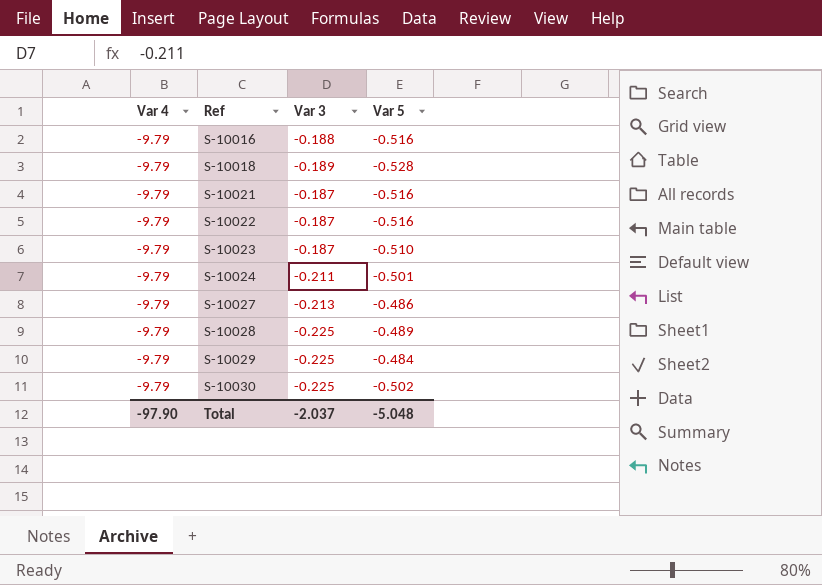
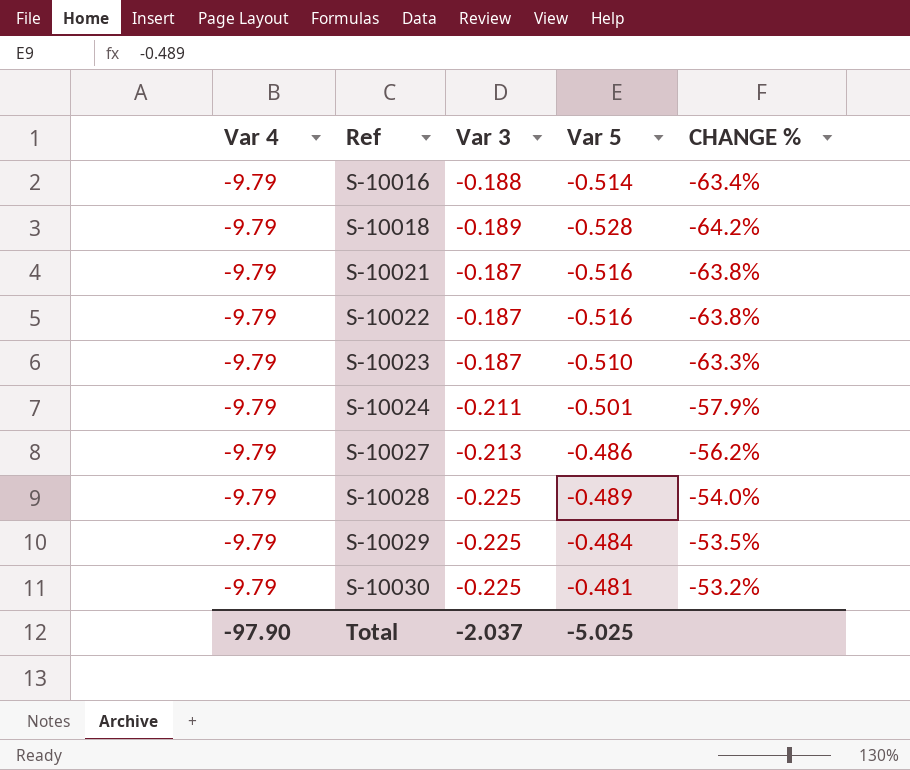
column CHANGE % | formula: none -> ([Var 3] - [Var 5]) / [Var 5]
S-10016 | Var 5: -0.516 -> -0.514
S-10030 | Var 5: -0.502 -> -0.481
Total | Var 5: -5.048 -> -5.025

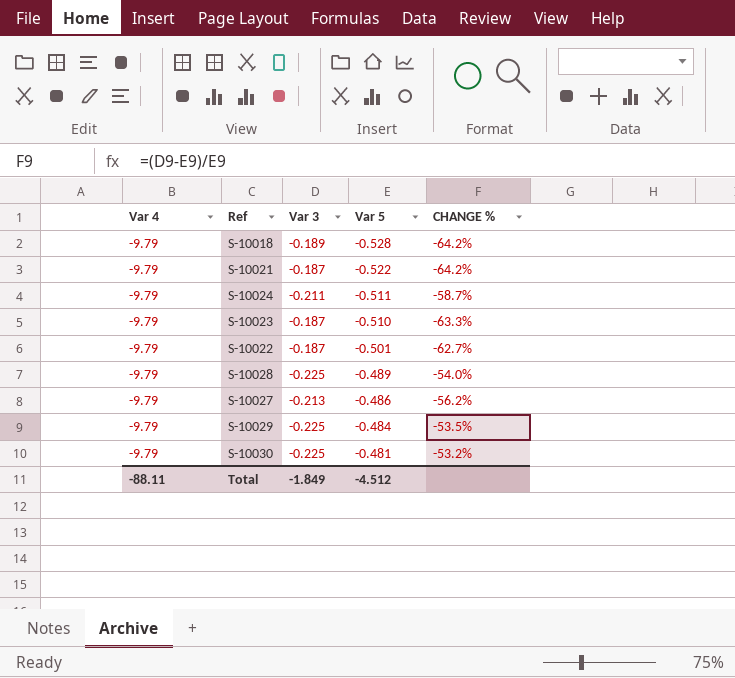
row order: Ref ascending -> Var 5 ascending
row S-10016: -9.79 | -0.188 | -0.514 | -63.4% -> none
S-10021 | Var 5: -0.516 -> -0.522
S-10021 | CHANGE %: -63.8% -> -64.2%
S-10024 | Var 5: -0.501 -> -0.511
S-10024 | CHANGE %: -57.9% -> -58.7%
S-10022 | Var 5: -0.516 -> -0.501
S-10022 | CHANGE %: -63.8% -> -62.7%
Total | Var 4: -97.90 -> -88.11
Total | Var 3: -2.037 -> -1.849
Total | Var 5: -5.025 -> -4.512

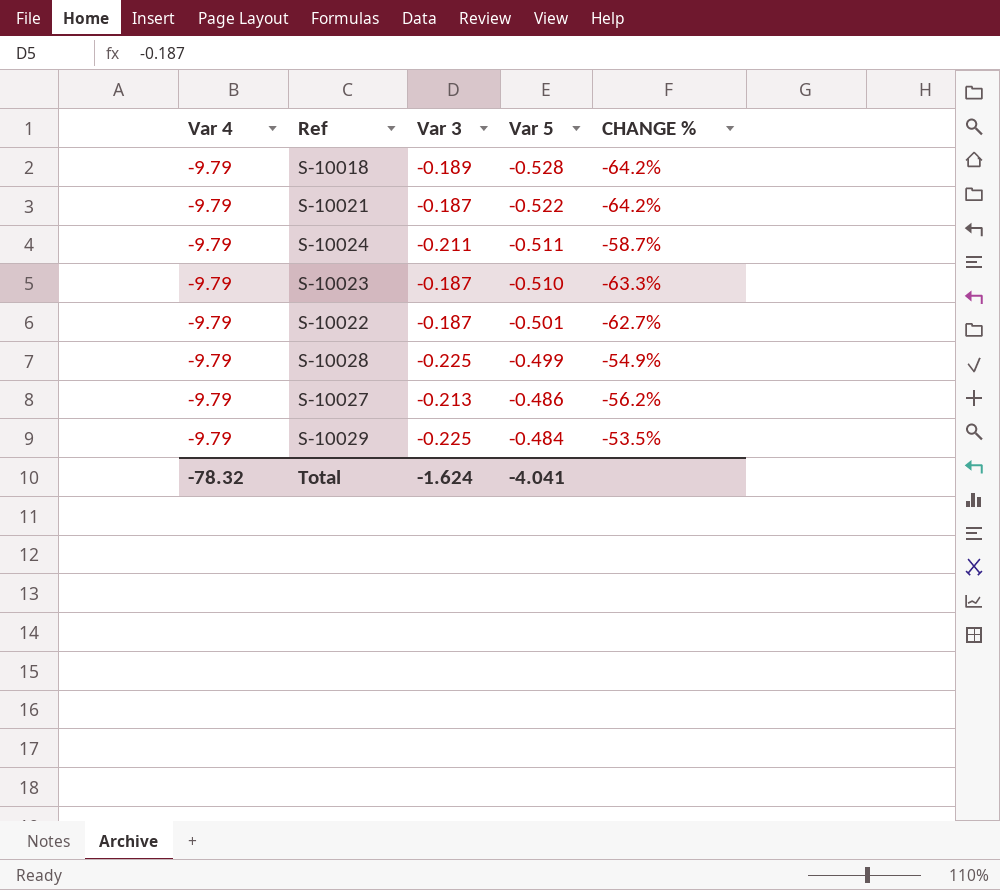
row S-10030: -9.79 | -0.225 | -0.481 | -53.2% -> none
S-10028 | Var 5: -0.489 -> -0.499
S-10028 | CHANGE %: -54.0% -> -54.9%
Total | Var 4: -88.11 -> -78.32
Total | Var 3: -1.849 -> -1.624
Total | Var 5: -4.512 -> -4.041

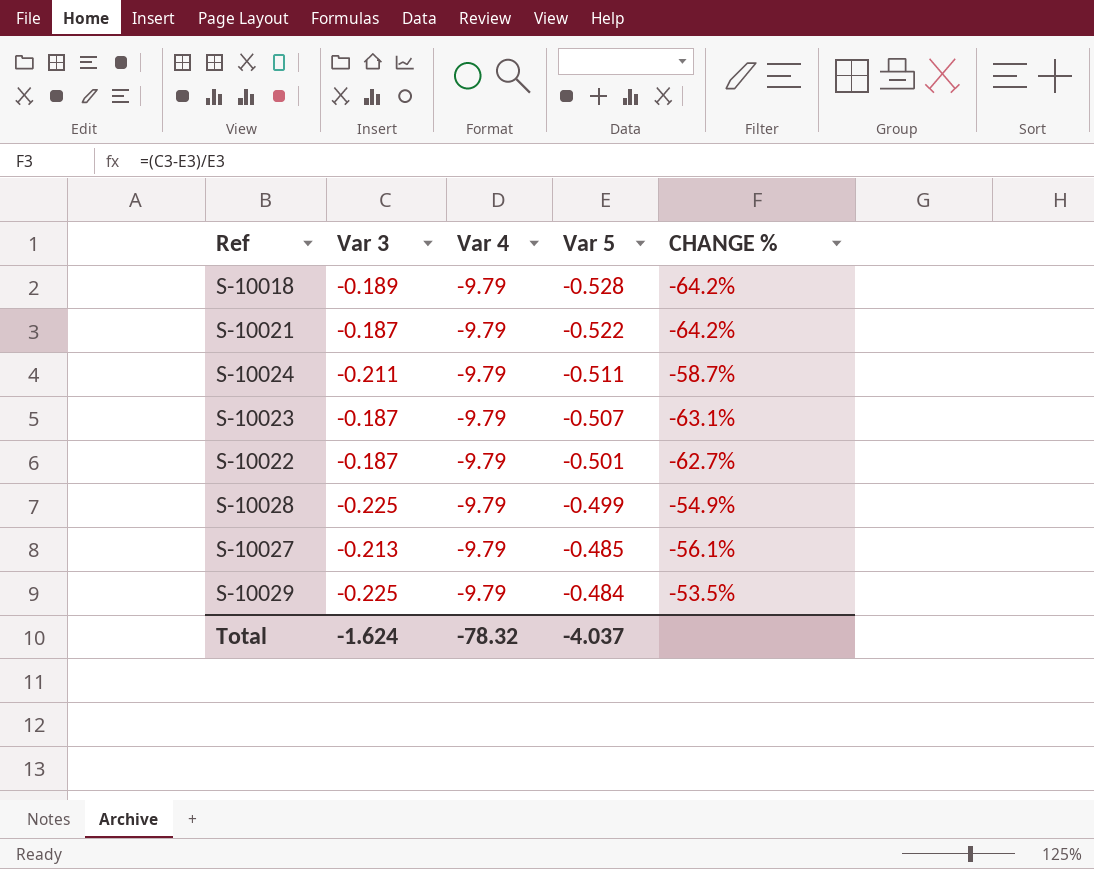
column Var 4 | position: 1 -> 3
S-10023 | Var 5: -0.510 -> -0.507
S-10023 | CHANGE %: -63.3% -> -63.1%
S-10027 | Var 5: -0.486 -> -0.485
S-10027 | CHANGE %: -56.2% -> -56.1%
Total | Var 5: -4.041 -> -4.037

